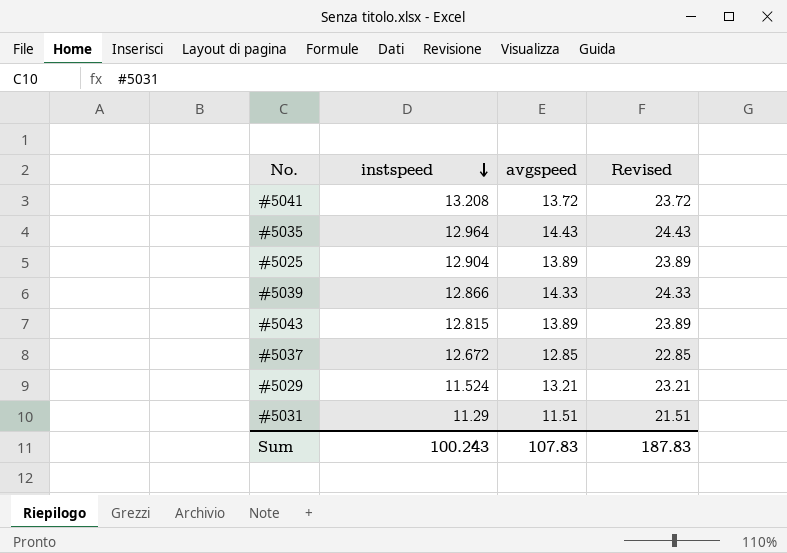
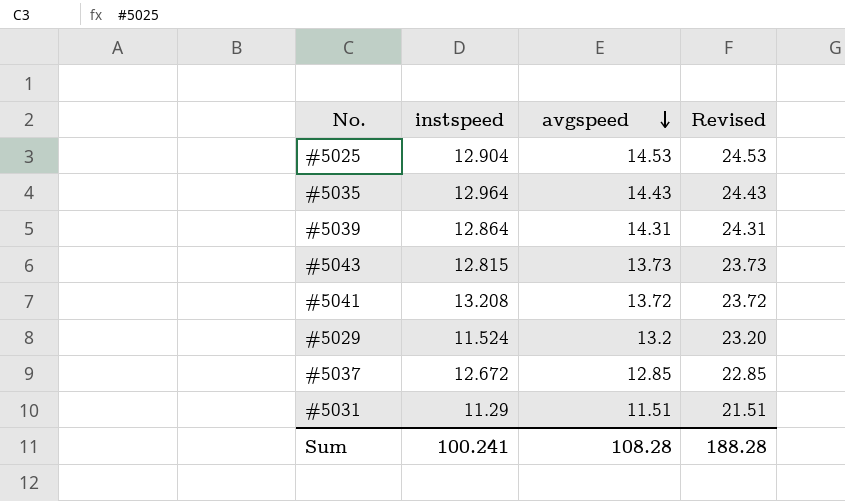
row order: instspeed descending -> avgspeed descending
#5025 | avgspeed: 13.89 -> 14.53
#5025 | Revised: 23.89 -> 24.53
#5039 | instspeed: 12.866 -> 12.864
#5039 | avgspeed: 14.33 -> 14.31
#5039 | Revised: 24.33 -> 24.31
#5043 | avgspeed: 13.89 -> 13.73
#5043 | Revised: 23.89 -> 23.73
#5029 | avgspeed: 13.21 -> 13.2
#5029 | Revised: 23.21 -> 23.20
Sum | instspeed: 100.243 -> 100.241
Sum | avgspeed: 107.83 -> 108.28
Sum | Revised: 187.83 -> 188.28

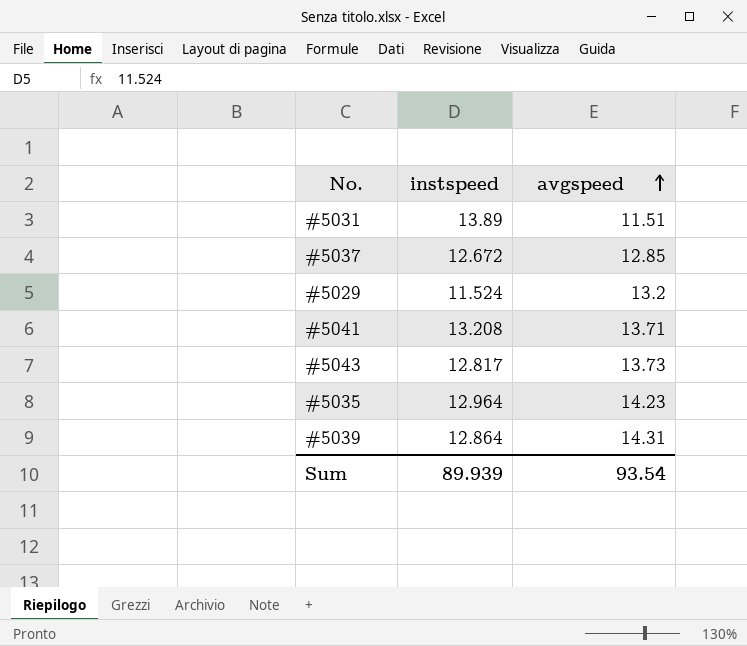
row order: avgspeed descending -> avgspeed ascending
column Revised | formula: [avgspeed] + 10 -> none
row #5025: 12.904 | 14.53 | 24.53 -> none
#5031 | instspeed: 11.29 -> 13.89
#5041 | avgspeed: 13.72 -> 13.71
#5043 | instspeed: 12.815 -> 12.817
#5035 | avgspeed: 14.43 -> 14.23
Sum | instspeed: 100.241 -> 89.939
Sum | avgspeed: 108.28 -> 93.54

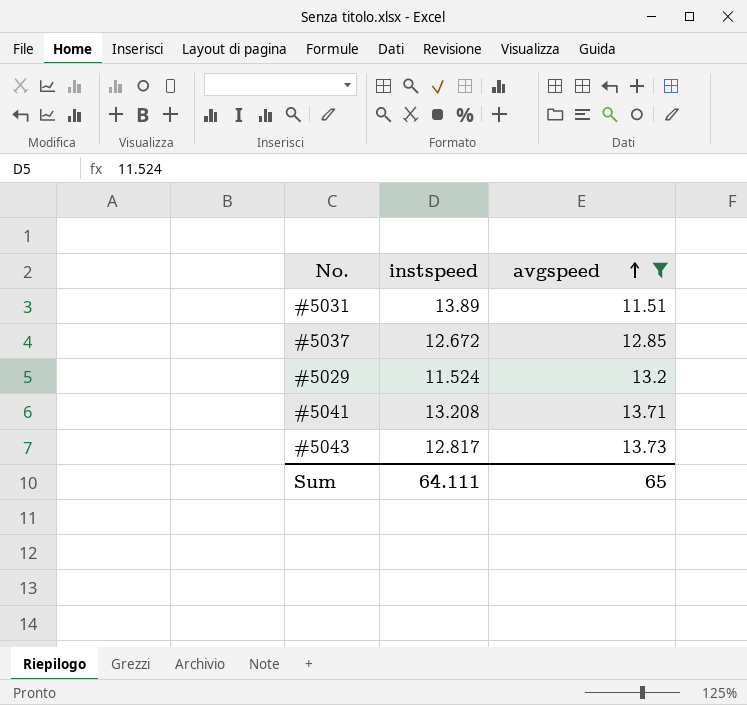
filter: none -> avgspeed <= 13.73
Sum | instspeed: 89.939 -> 64.111
Sum | avgspeed: 93.54 -> 65

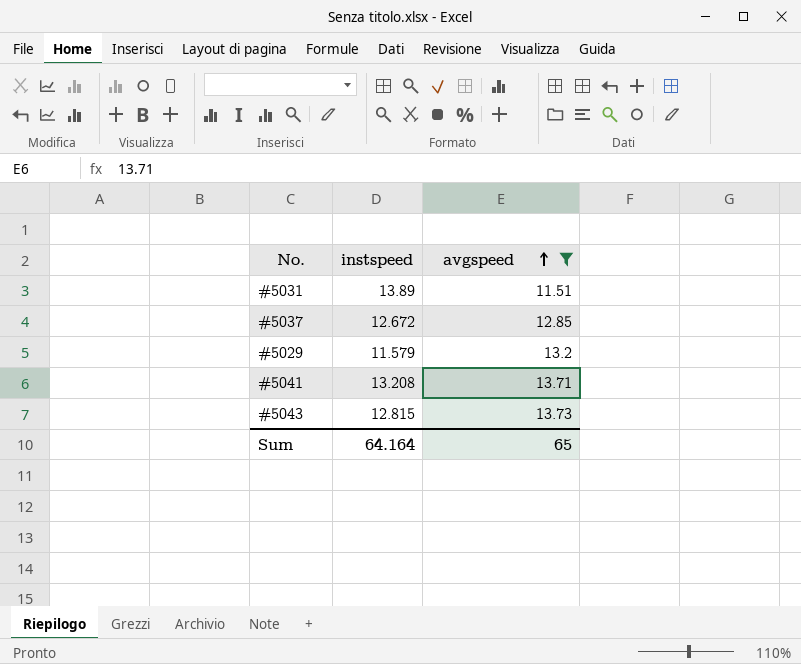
#5029 | instspeed: 11.524 -> 11.579
#5043 | instspeed: 12.817 -> 12.815
Sum | instspeed: 64.111 -> 64.164

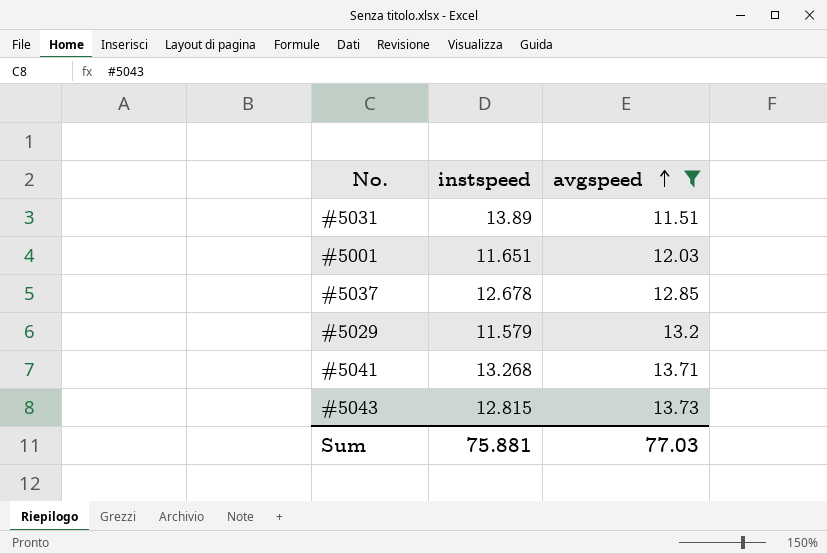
row #5001: none -> 11.651 | 12.03
#5037 | instspeed: 12.672 -> 12.678
#5041 | instspeed: 13.208 -> 13.268
Sum | instspeed: 64.164 -> 75.881
Sum | avgspeed: 65 -> 77.03

